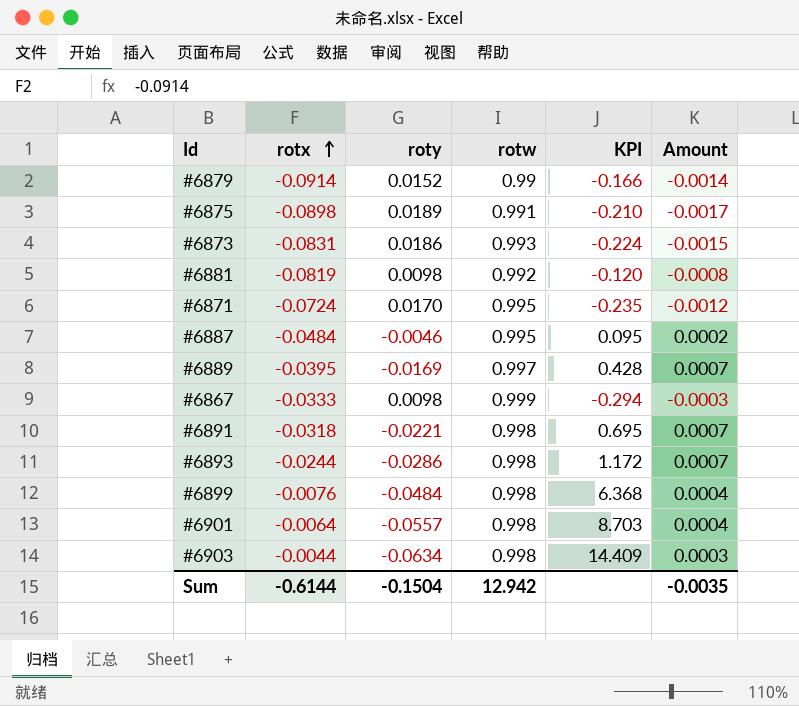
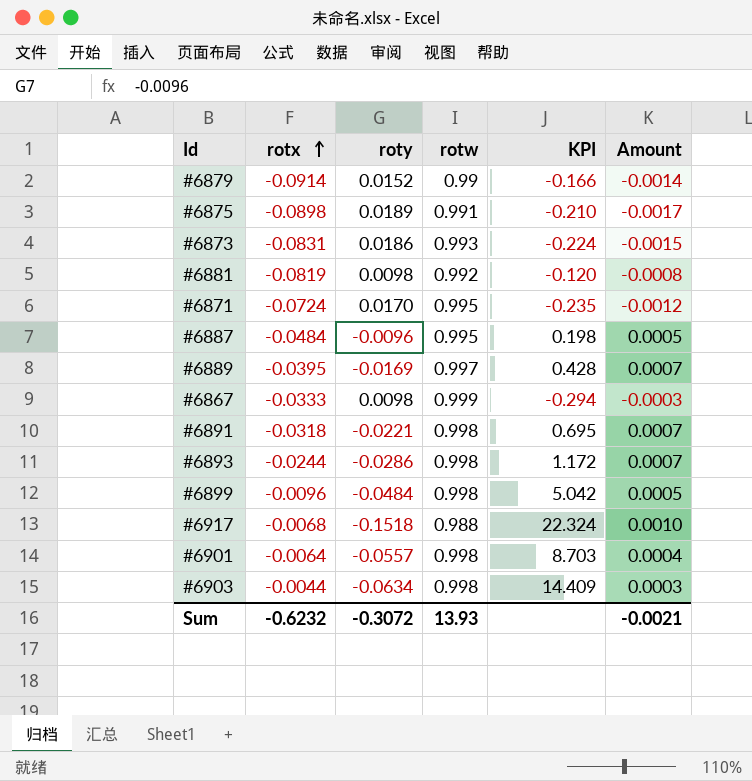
#6887 | roty: -0.0046 -> -0.0096
#6887 | KPI: 0.095 -> 0.198
#6887 | Amount: 0.0002 -> 0.0005
#6899 | rotx: -0.0076 -> -0.0096
#6899 | KPI: 6.368 -> 5.042
#6899 | Amount: 0.0004 -> 0.0005
row #6917: none -> -0.0068 | -0.1518 | 0.988 | 22.324 | 0.0010
Sum | rotx: -0.6144 -> -0.6232
Sum | roty: -0.1504 -> -0.3072
Sum | rotw: 12.942 -> 13.93
Sum | Amount: -0.0035 -> -0.0021

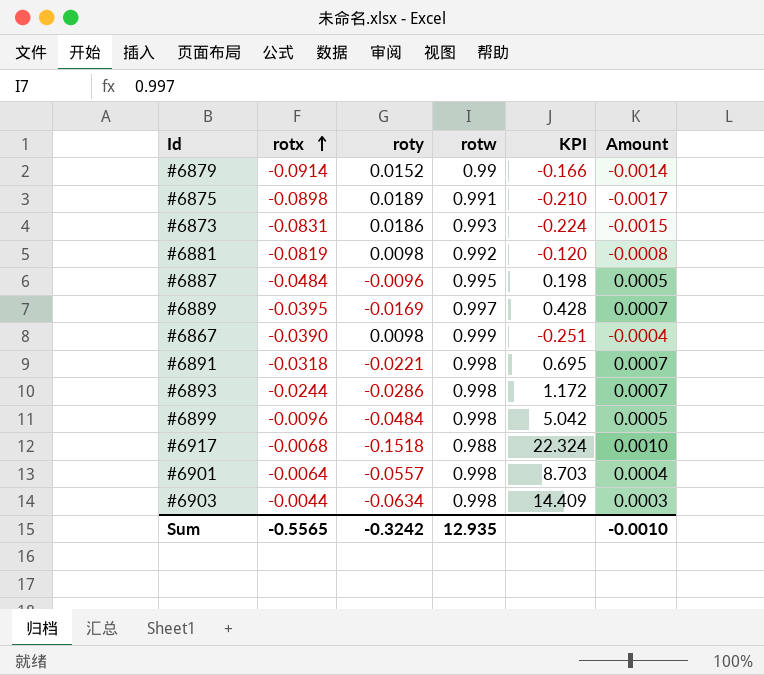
row #6871: -0.0724 | 0.0170 | 0.995 | -0.235 | -0.0012 -> none
#6867 | rotx: -0.0333 -> -0.0390
#6867 | KPI: -0.294 -> -0.251
#6867 | Amount: -0.0003 -> -0.0004
Sum | rotx: -0.6232 -> -0.5565
Sum | roty: -0.3072 -> -0.3242
Sum | rotw: 13.93 -> 12.935
Sum | Amount: -0.0021 -> -0.0010

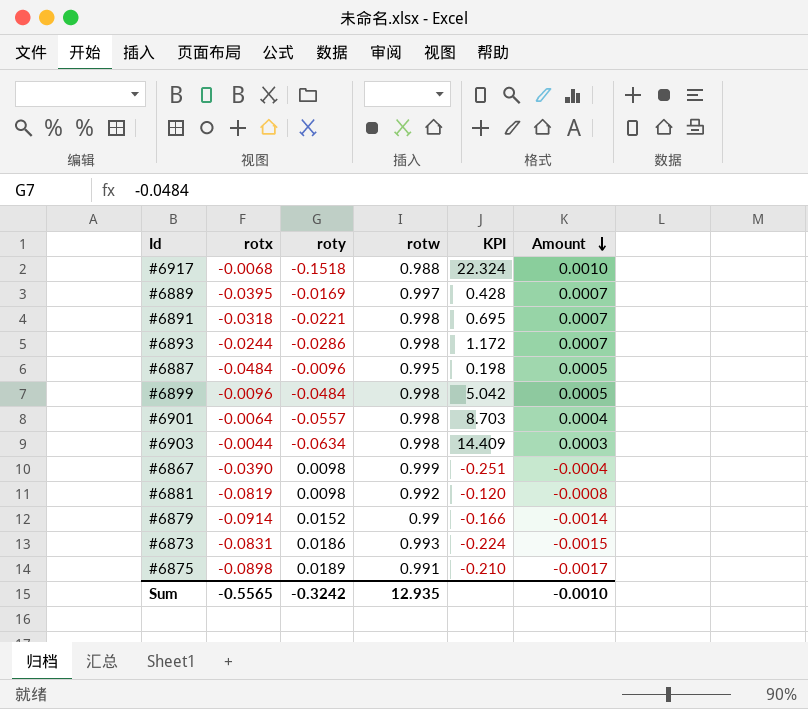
row order: rotx ascending -> Amount descending

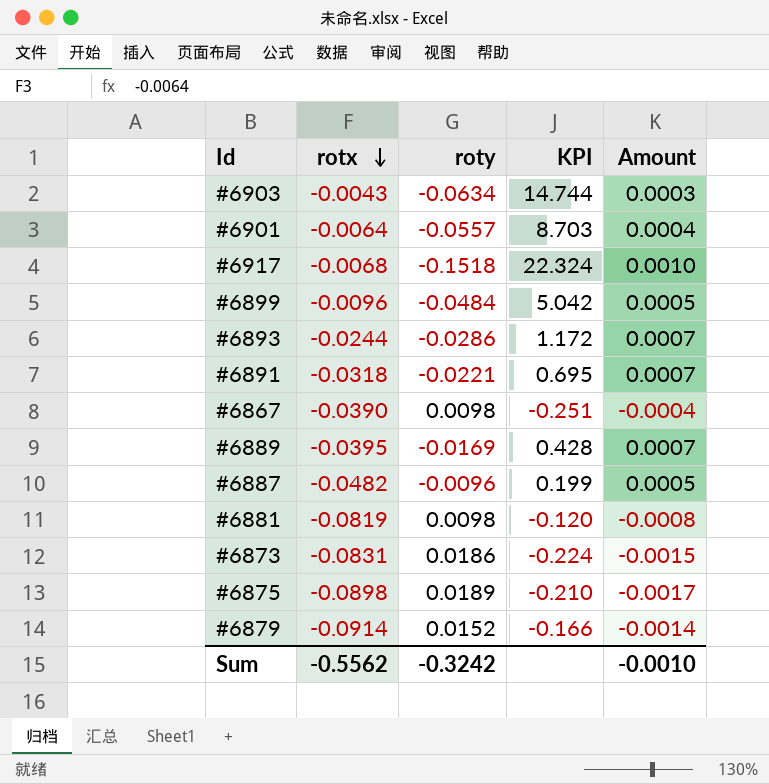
row order: Amount descending -> rotx descending
column rotw | position: 4 -> none
#6903 | rotx: -0.0044 -> -0.0043
#6903 | KPI: 14.409 -> 14.744
#6887 | rotx: -0.0484 -> -0.0482
#6887 | KPI: 0.198 -> 0.199
Sum | rotx: -0.5565 -> -0.5562

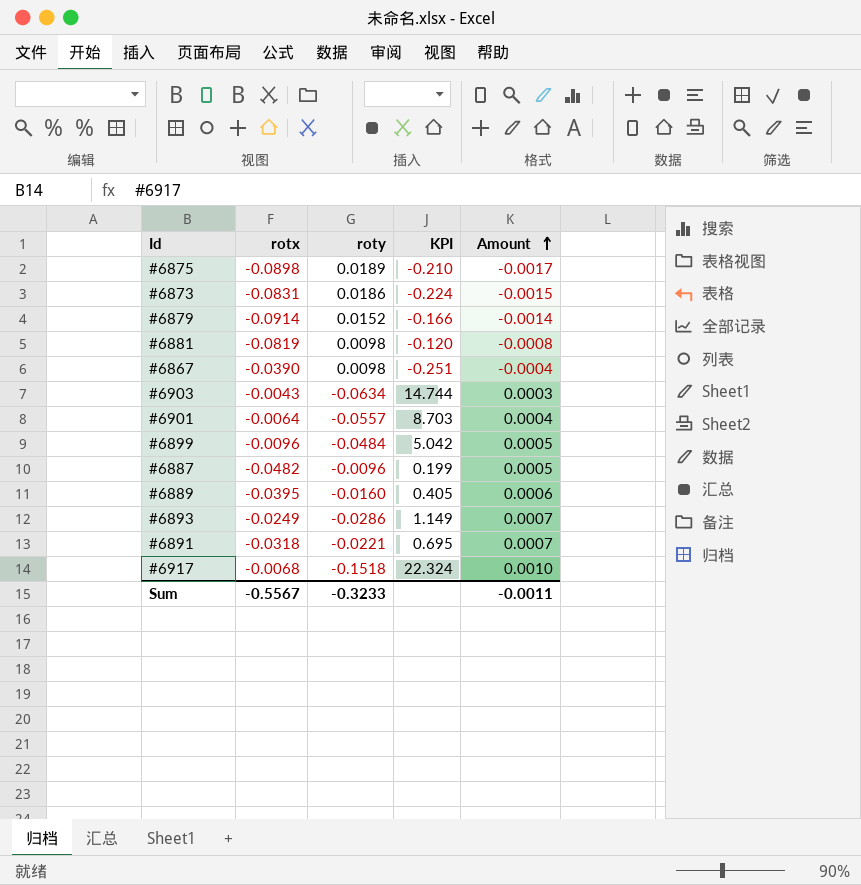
row order: rotx descending -> Amount ascending
#6889 | roty: -0.0169 -> -0.0160
#6889 | KPI: 0.428 -> 0.405
#6889 | Amount: 0.0007 -> 0.0006
#6893 | rotx: -0.0244 -> -0.0249
#6893 | KPI: 1.172 -> 1.149
Sum | rotx: -0.5562 -> -0.5567
Sum | roty: -0.3242 -> -0.3233
Sum | Amount: -0.0010 -> -0.0011

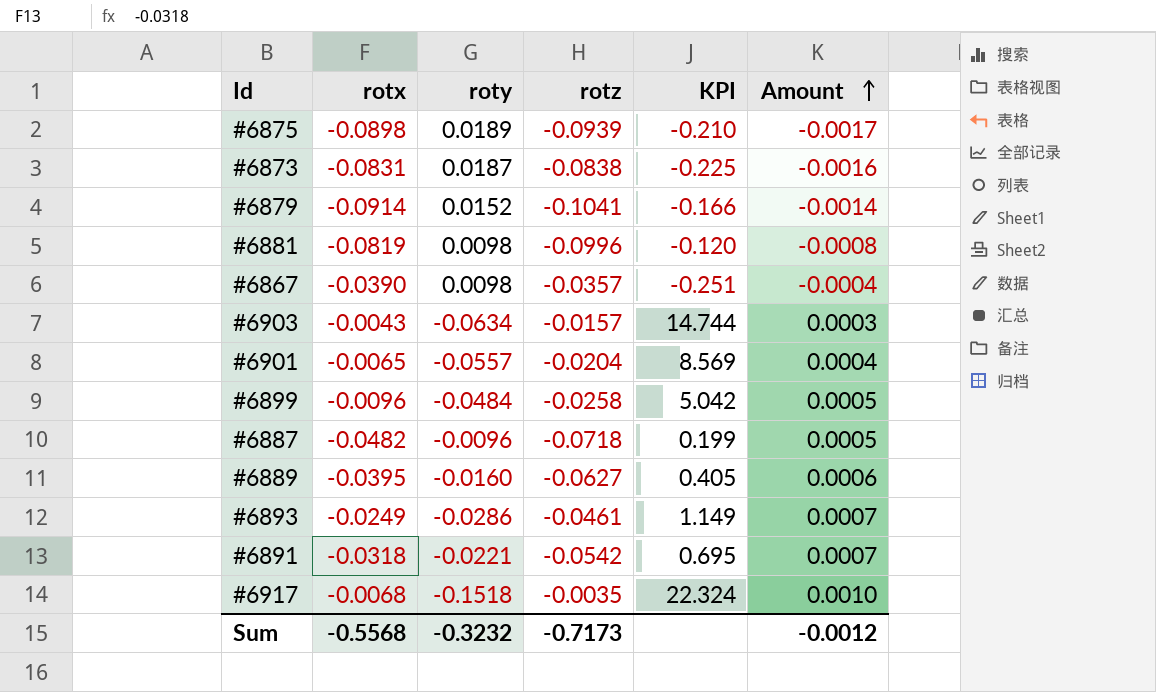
column rotz | position: none -> 4
#6873 | roty: 0.0186 -> 0.0187
#6873 | KPI: -0.224 -> -0.225
#6873 | Amount: -0.0015 -> -0.0016
#6901 | rotx: -0.0064 -> -0.0065
#6901 | KPI: 8.703 -> 8.569
Sum | rotx: -0.5567 -> -0.5568
Sum | roty: -0.3233 -> -0.3232
Sum | Amount: -0.0011 -> -0.0012

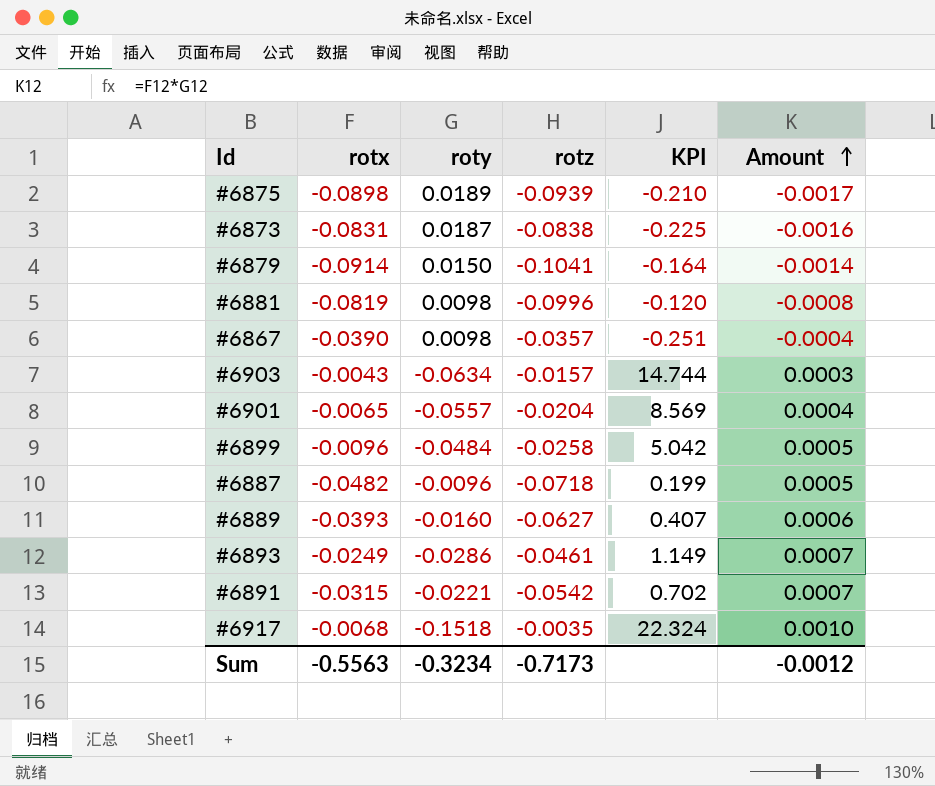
#6879 | roty: 0.0152 -> 0.0150
#6879 | KPI: -0.166 -> -0.164
#6889 | rotx: -0.0395 -> -0.0393
#6889 | KPI: 0.405 -> 0.407
#6891 | rotx: -0.0318 -> -0.0315
#6891 | KPI: 0.695 -> 0.702
Sum | rotx: -0.5568 -> -0.5563
Sum | roty: -0.3232 -> -0.3234

